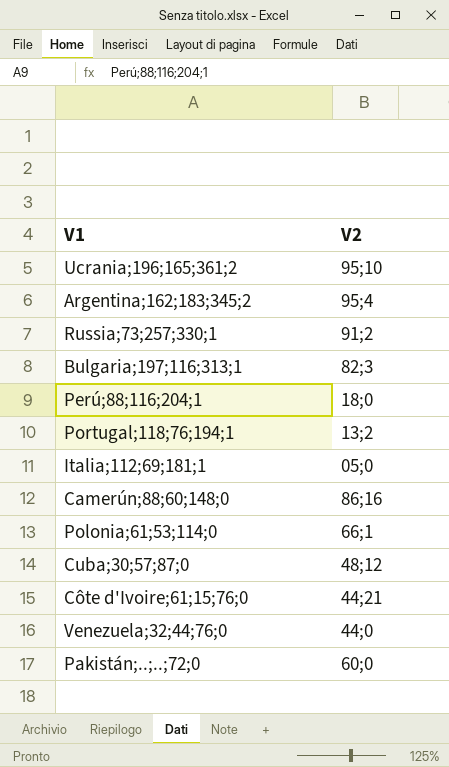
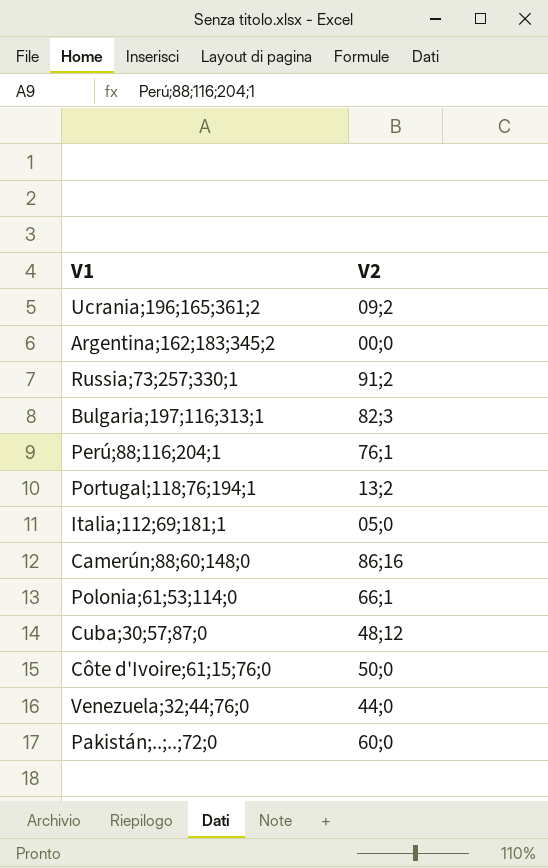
Ucrania;196;165;361;2 | V2: 95;10 -> 09;2
Argentina;162;183;345;2 | V2: 95;4 -> 00;0
Perú;88;116;204;1 | V2: 18;0 -> 76;1
Côte d'Ivoire;61;15;76;0 | V2: 44;21 -> 50;0

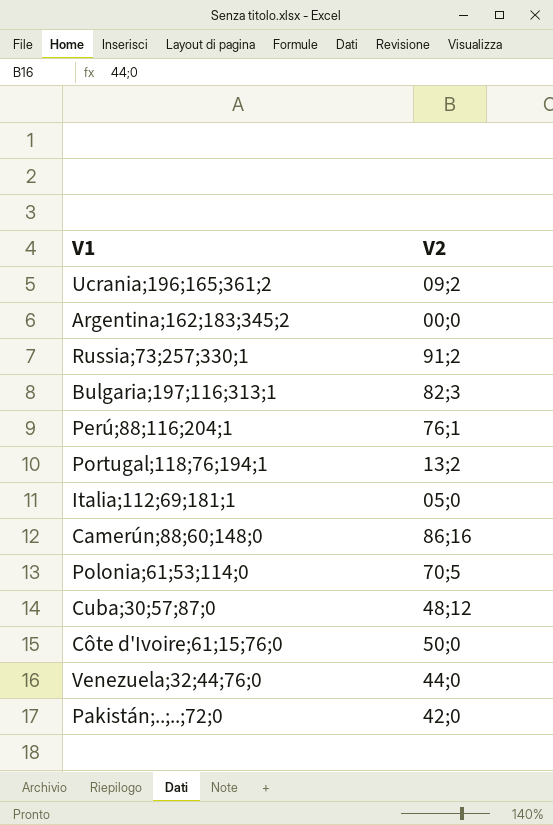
Polonia;61;53;114;0 | V2: 66;1 -> 70;5
Pakistán;..;..;72;0 | V2: 60;0 -> 42;0

